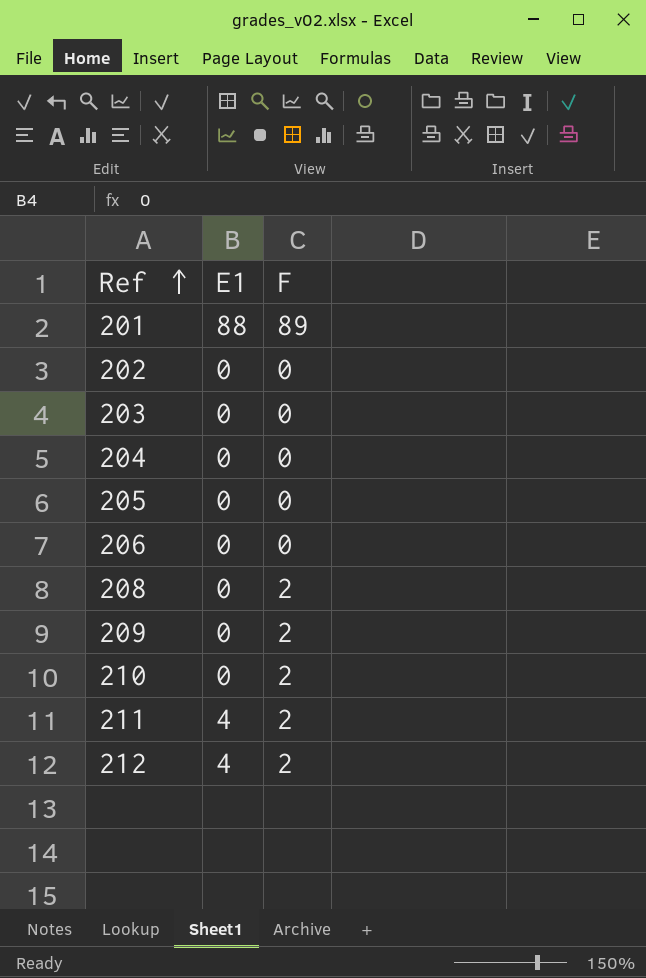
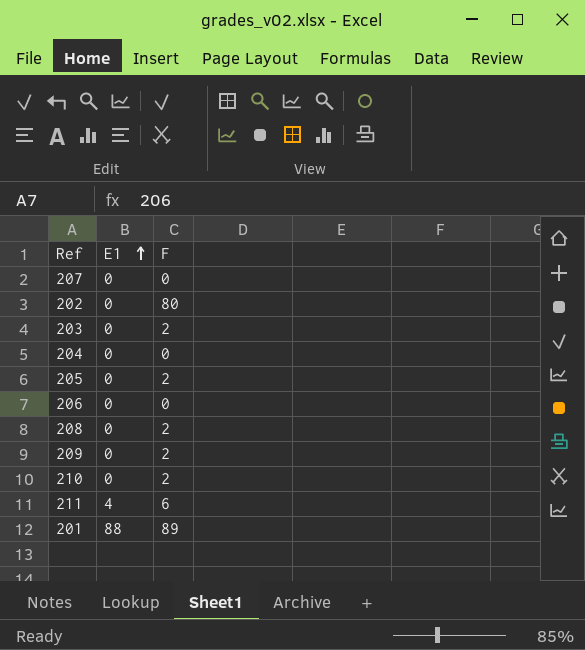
row order: Ref ascending -> E1 ascending
row 212: 4 | 2 -> none
row 207: none -> 0 | 0
202 | F: 0 -> 80
203 | F: 0 -> 2
205 | F: 0 -> 2
211 | F: 2 -> 6

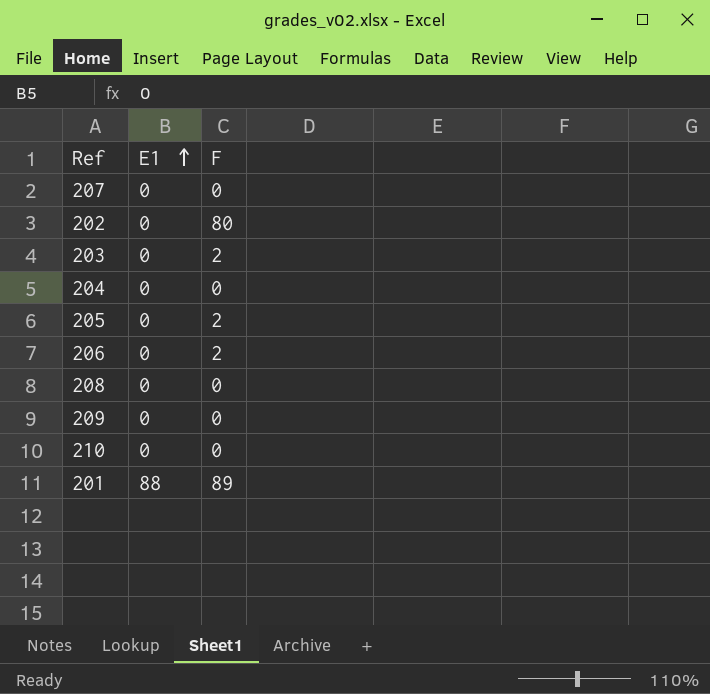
row 211: 4 | 6 -> none
206 | F: 0 -> 2
208 | F: 2 -> 0
209 | F: 2 -> 0
210 | F: 2 -> 0

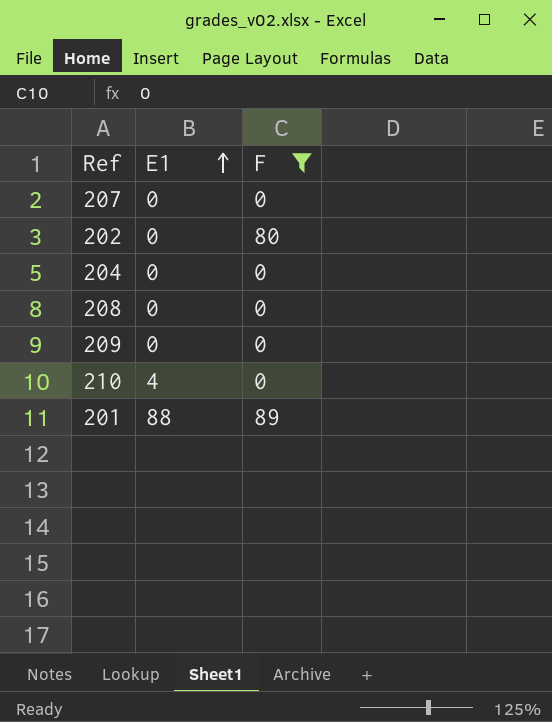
filter: none -> F != 2
210 | E1: 0 -> 4

